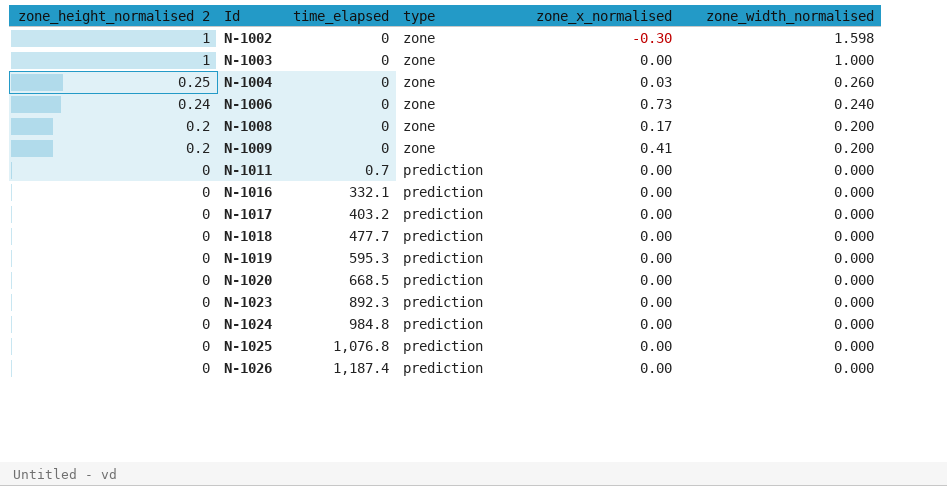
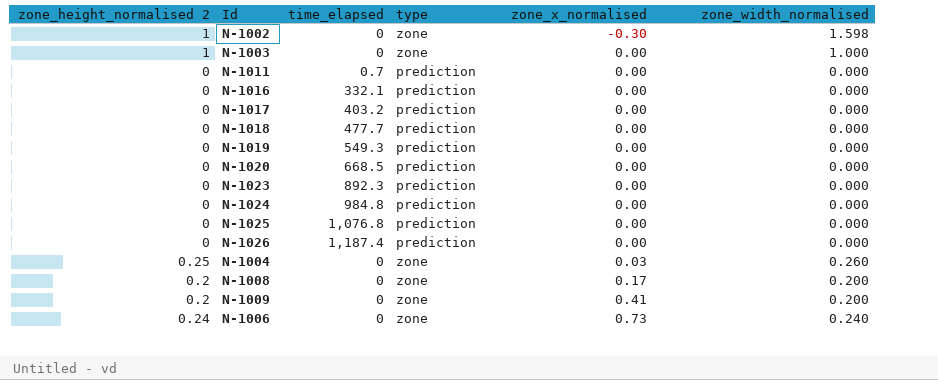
row order: zone_height_normalised 2 descending -> zone_x_normalised ascending
N-1019 | time_elapsed: 595.3 -> 549.3

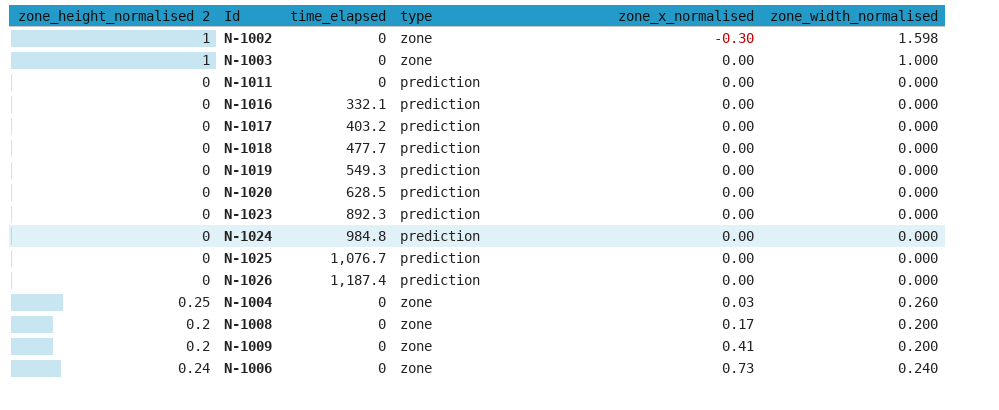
N-1011 | time_elapsed: 0.7 -> 0
N-1020 | time_elapsed: 668.5 -> 628.5
N-1025 | time_elapsed: 1,076.8 -> 1,076.7

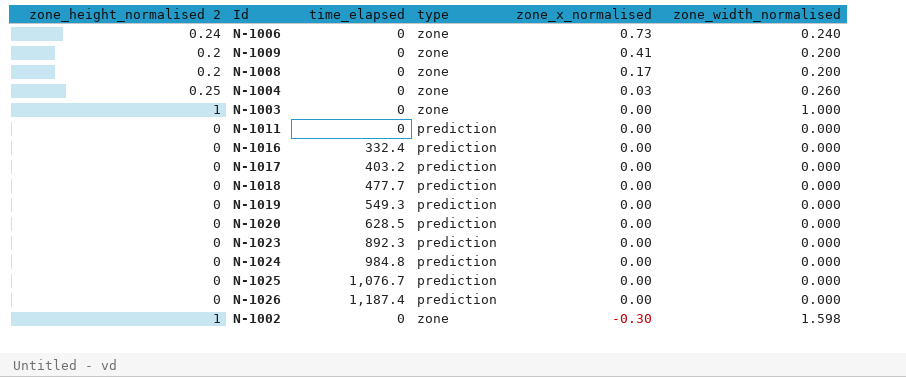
row order: zone_x_normalised ascending -> zone_x_normalised descending
N-1016 | time_elapsed: 332.1 -> 332.4

